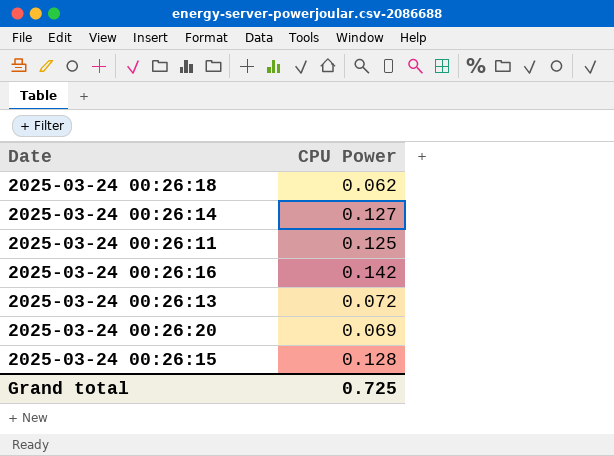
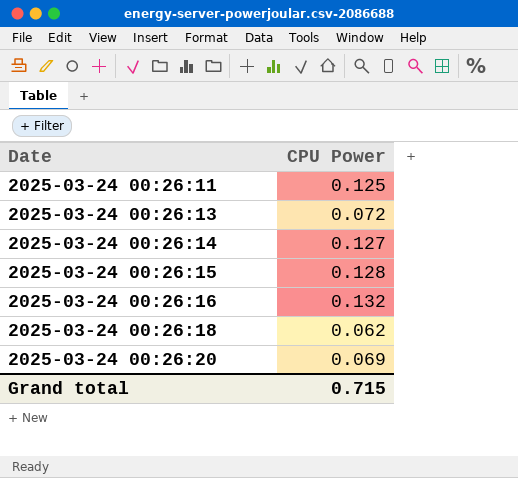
row order: none -> Date ascending
2025-03-24 00:26:16 | CPU Power: 0.142 -> 0.132
Grand total | CPU Power: 0.725 -> 0.715

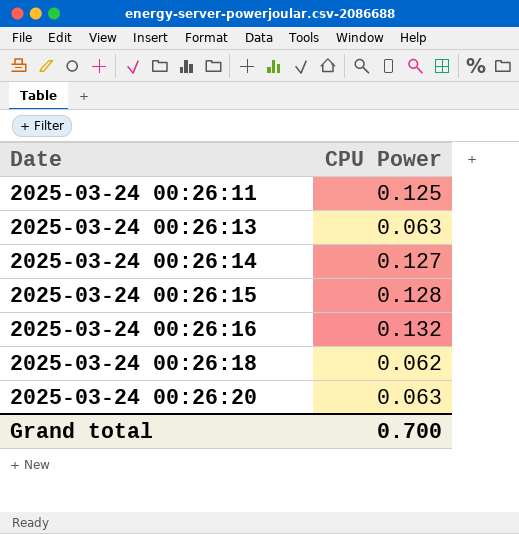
2025-03-24 00:26:13 | CPU Power: 0.072 -> 0.063
2025-03-24 00:26:20 | CPU Power: 0.069 -> 0.063
Grand total | CPU Power: 0.715 -> 0.700

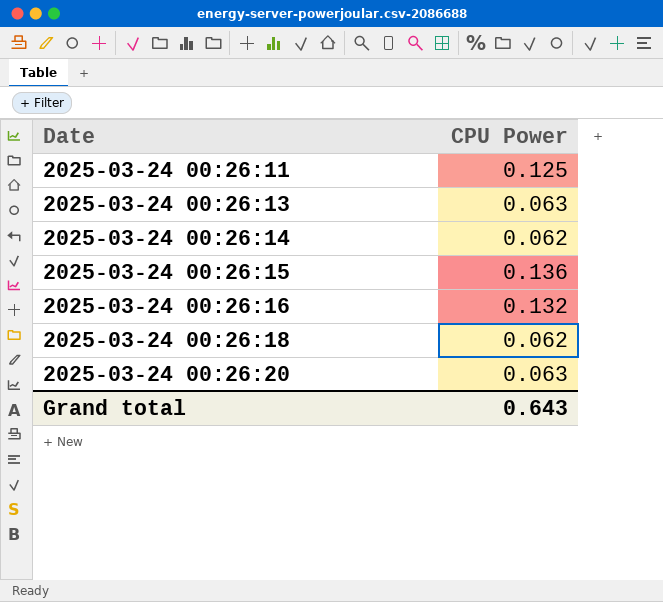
2025-03-24 00:26:14 | CPU Power: 0.127 -> 0.062
2025-03-24 00:26:15 | CPU Power: 0.128 -> 0.136
Grand total | CPU Power: 0.700 -> 0.643

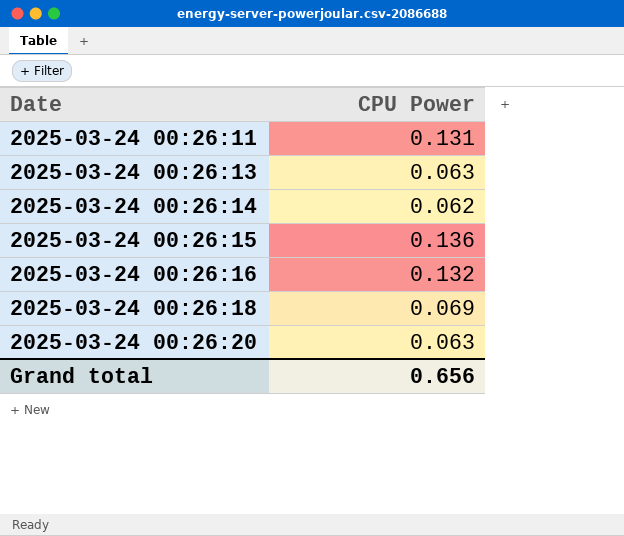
2025-03-24 00:26:11 | CPU Power: 0.125 -> 0.131
2025-03-24 00:26:18 | CPU Power: 0.062 -> 0.069
Grand total | CPU Power: 0.643 -> 0.656

